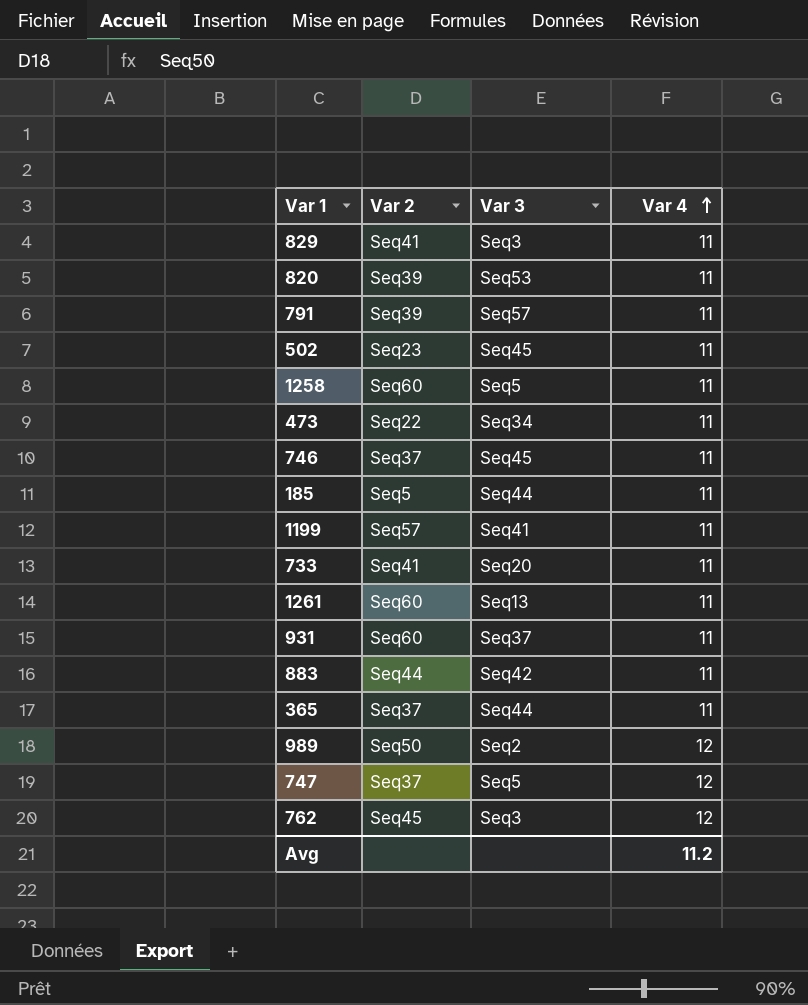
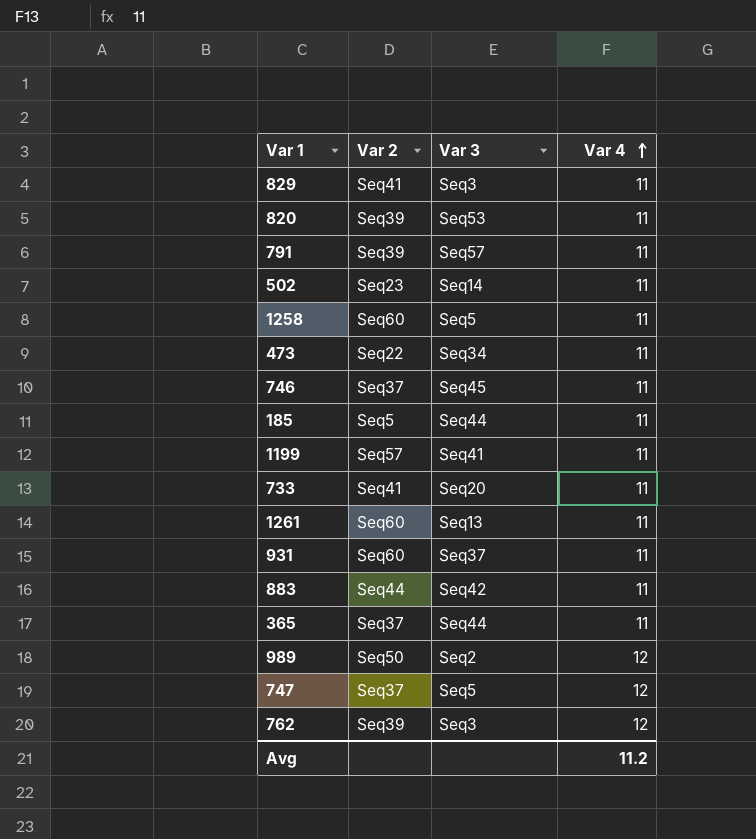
502 | Var 3: Seq45 -> Seq14
762 | Var 2: Seq45 -> Seq39

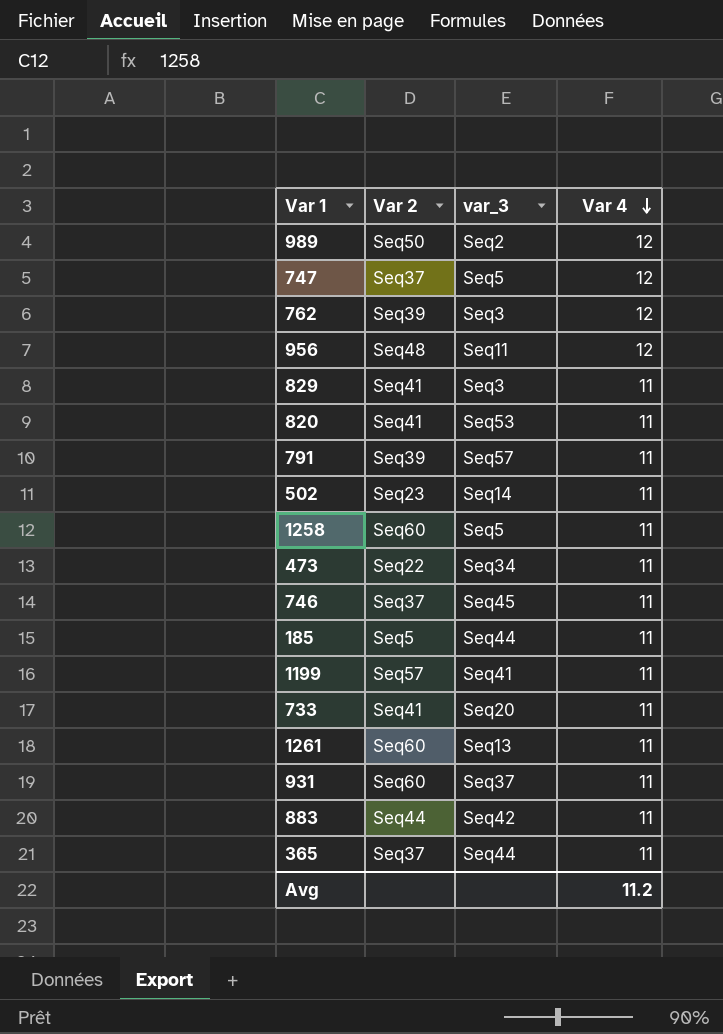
row order: Var 4 ascending -> Var 4 descending
column name: Var 3 -> var_3
row 956: none -> Seq48 | Seq11 | 12
820 | Var 2: Seq39 -> Seq41

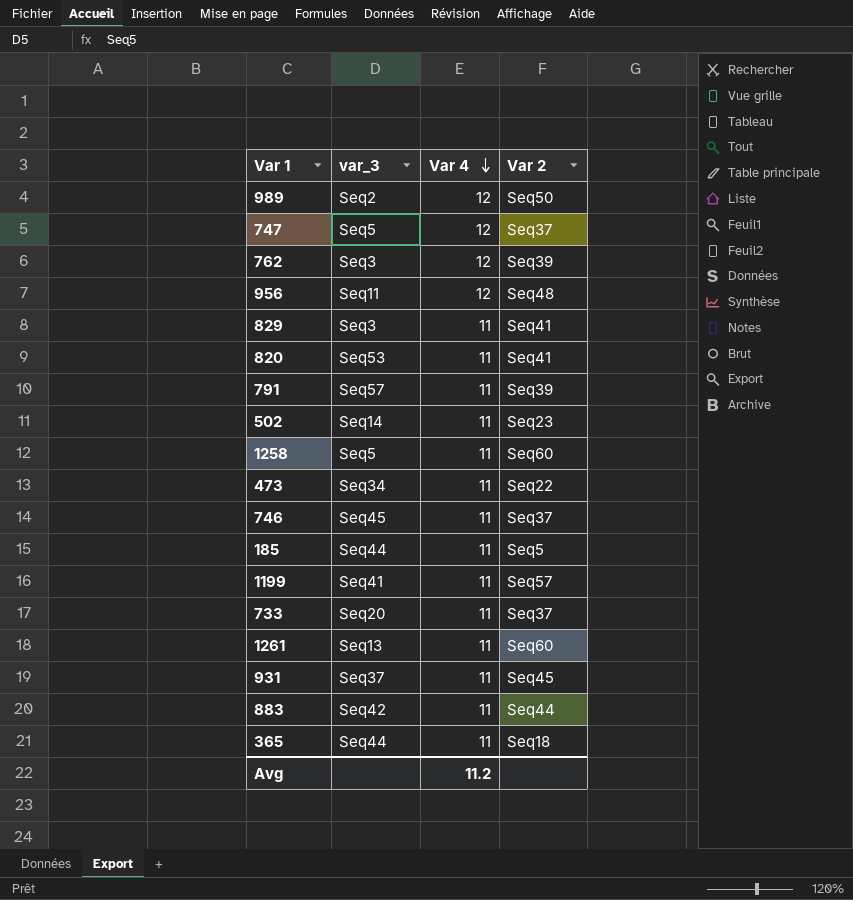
column Var 2 | position: 2 -> 4
733 | Var 2: Seq41 -> Seq37
931 | Var 2: Seq60 -> Seq45
365 | Var 2: Seq37 -> Seq18

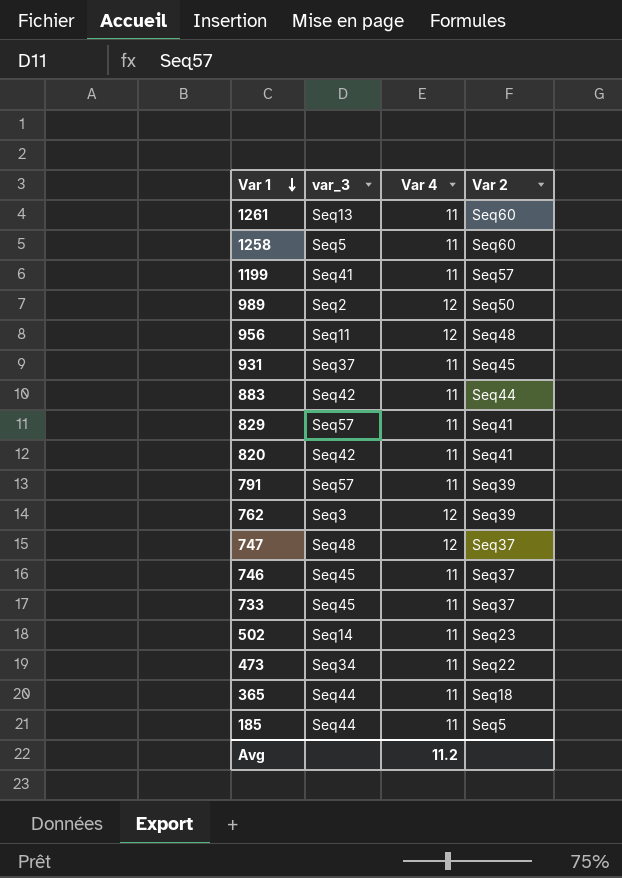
row order: Var 4 descending -> Var 1 descending
829 | var_3: Seq3 -> Seq57
820 | var_3: Seq53 -> Seq42
747 | var_3: Seq5 -> Seq48
733 | var_3: Seq20 -> Seq45

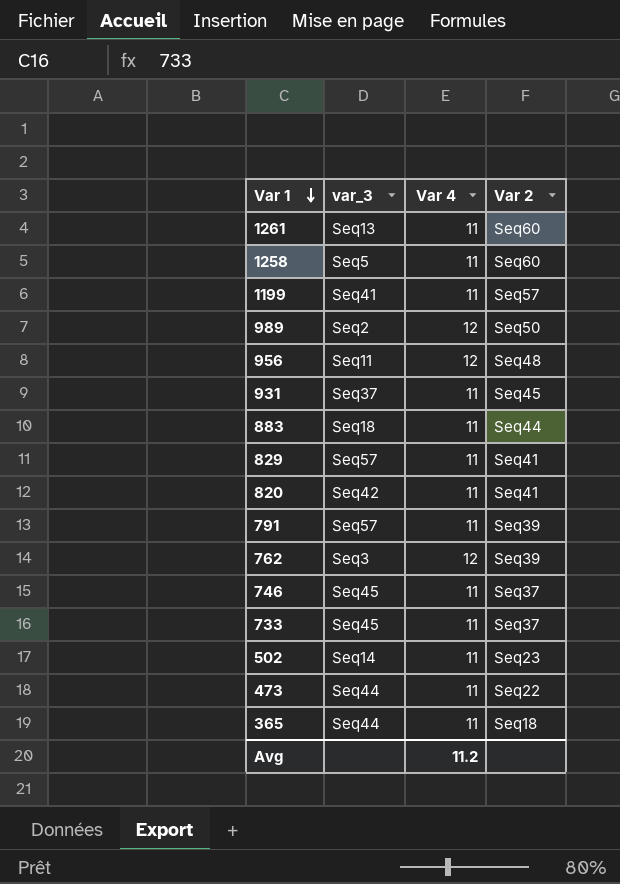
row 747: Seq48 | 12 | Seq37 -> none
row 185: Seq44 | 11 | Seq5 -> none
883 | var_3: Seq42 -> Seq18
473 | var_3: Seq34 -> Seq44

